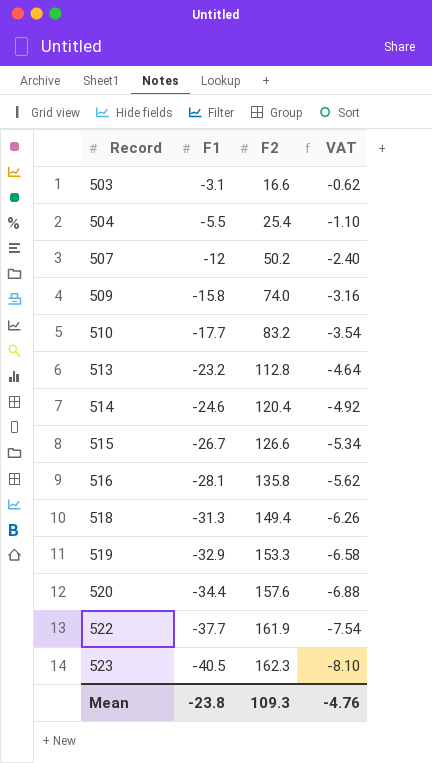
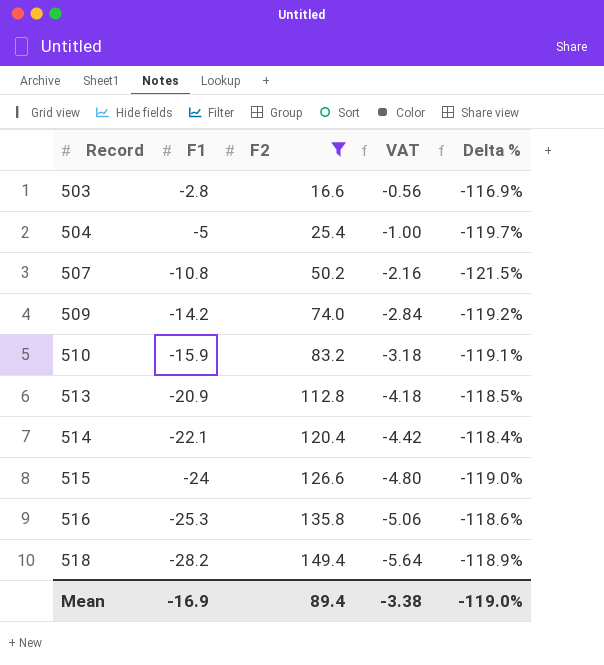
filter: none -> F2 <= 149.4
column Delta % | formula: none -> ([F1] - [F2]) / [F2]
503 | F1: -3.1 -> -2.8
503 | VAT: -0.62 -> -0.56
504 | F1: -5.5 -> -5
504 | VAT: -1.10 -> -1.00
507 | F1: -12 -> -10.8
507 | VAT: -2.40 -> -2.16
509 | F1: -15.8 -> -14.2
509 | VAT: -3.16 -> -2.84
510 | F1: -17.7 -> -15.9
510 | VAT: -3.54 -> -3.18
513 | F1: -23.2 -> -20.9
513 | VAT: -4.64 -> -4.18
514 | F1: -24.6 -> -22.1
514 | VAT: -4.92 -> -4.42
515 | F1: -26.7 -> -24
515 | VAT: -5.34 -> -4.80
516 | F1: -28.1 -> -25.3
516 | VAT: -5.62 -> -5.06
518 | F1: -31.3 -> -28.2
518 | VAT: -6.26 -> -5.64
Mean | F1: -23.8 -> -16.9
Mean | F2: 109.3 -> 89.4
Mean | VAT: -4.76 -> -3.38

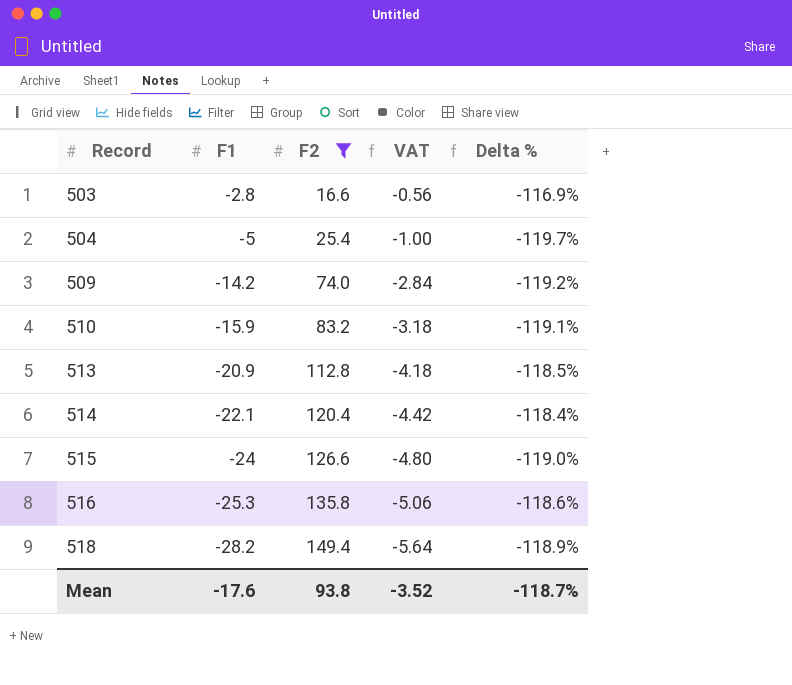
row 507: -10.8 | 50.2 | -2.16 | -121.5% -> none
Mean | F1: -16.9 -> -17.6
Mean | F2: 89.4 -> 93.8
Mean | VAT: -3.38 -> -3.52
Mean | Delta %: -119.0% -> -118.7%

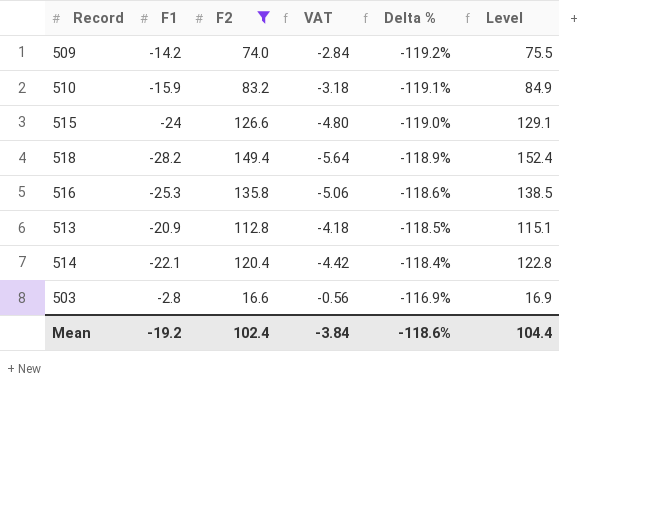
row order: Record ascending -> Delta % ascending
column Level | formula: none -> [F2] * 1.02
row 504: -5 | 25.4 | -1.00 | -119.7% -> none
Mean | F1: -17.6 -> -19.2
Mean | F2: 93.8 -> 102.4
Mean | VAT: -3.52 -> -3.84
Mean | Delta %: -118.7% -> -118.6%

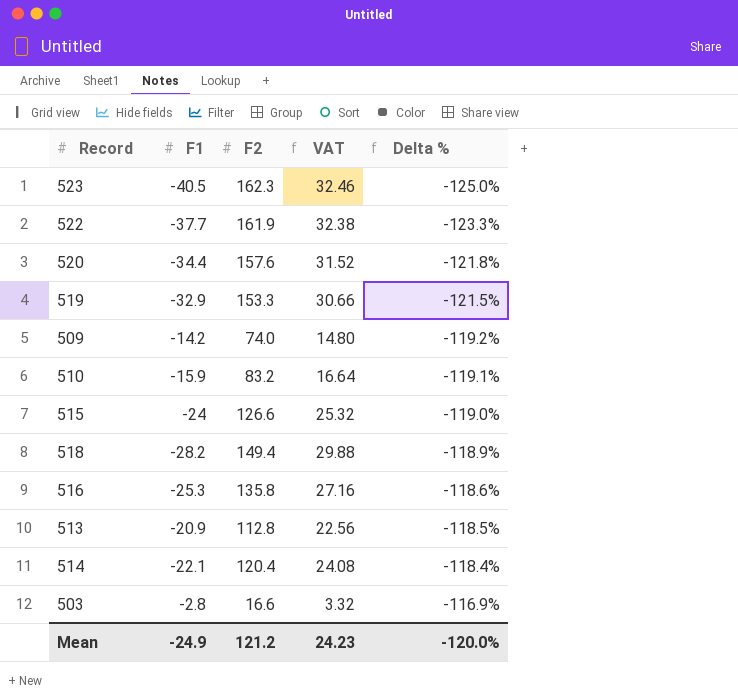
filter: F2 <= 149.4 -> none
column Level | formula: [F2] * 1.02 -> none
column VAT | formula: [F1] * 0.2 -> [F2] * 0.2
Mean | F1: -19.2 -> -24.9
Mean | F2: 102.4 -> 121.2
Mean | VAT: -3.84 -> 24.23
Mean | Delta %: -118.6% -> -120.0%

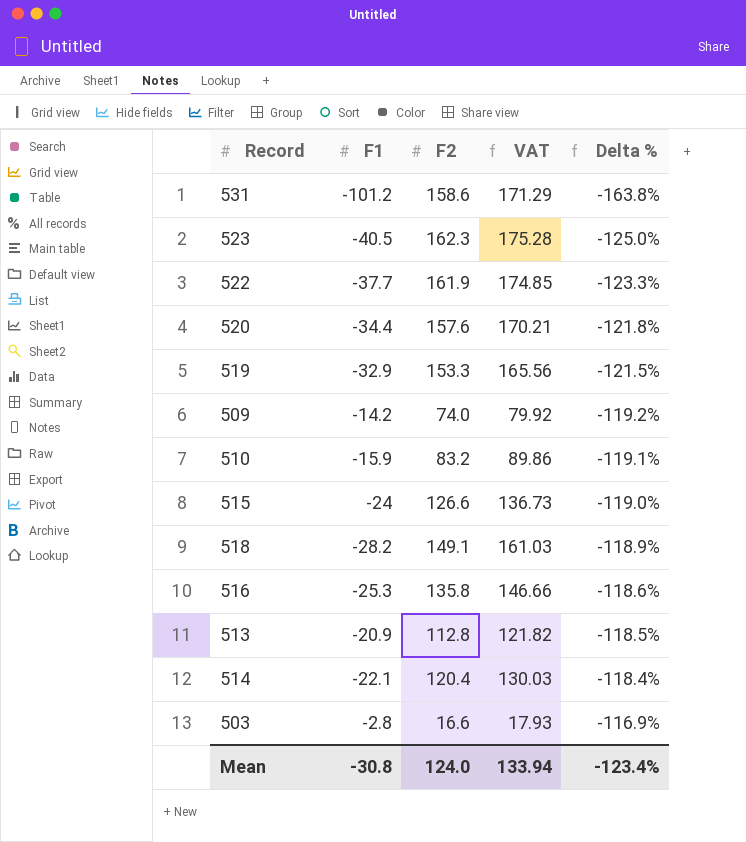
column VAT | formula: [F2] * 0.2 -> [F2] * 1.08
row 531: none -> -101.2 | 158.6 | 171.29 | -163.8%
518 | F2: 149.4 -> 149.1
Mean | F1: -24.9 -> -30.8
Mean | F2: 121.2 -> 124.0
Mean | VAT: 24.23 -> 133.94
Mean | Delta %: -120.0% -> -123.4%

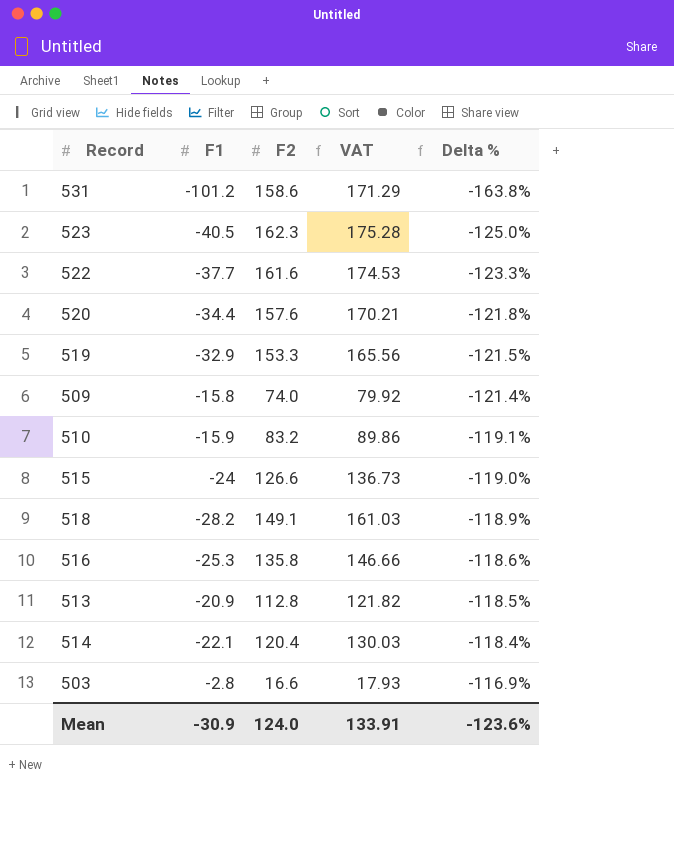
522 | F2: 161.9 -> 161.6
522 | VAT: 174.85 -> 174.53
509 | F1: -14.2 -> -15.8
509 | Delta %: -119.2% -> -121.4%
Mean | F1: -30.8 -> -30.9
Mean | VAT: 133.94 -> 133.91
Mean | Delta %: -123.4% -> -123.6%

